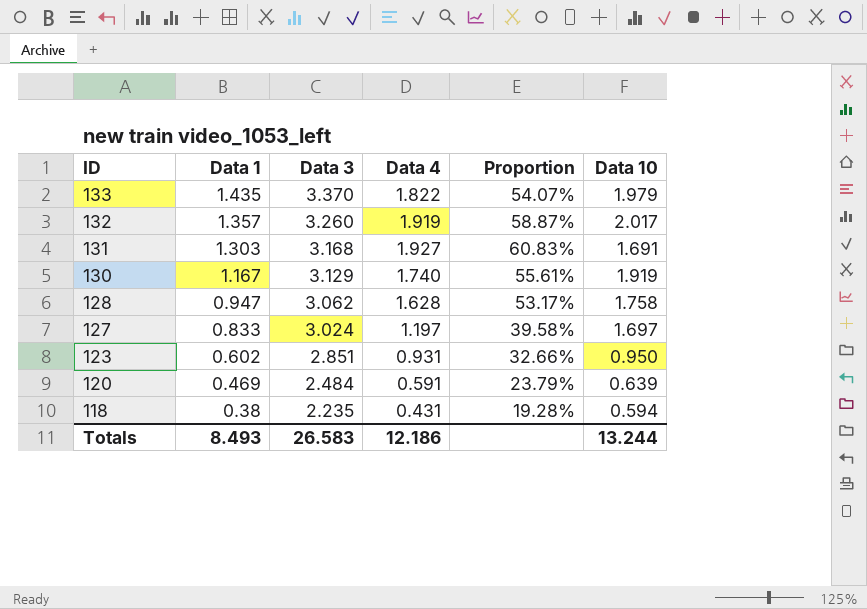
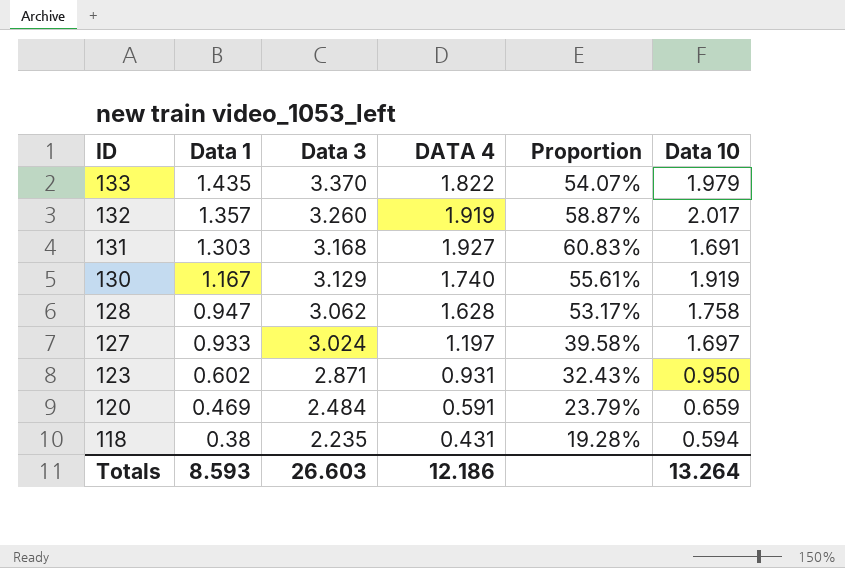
column name: Data 4 -> DATA 4
127 | Data 1: 0.833 -> 0.933
123 | Data 3: 2.851 -> 2.871
123 | Proportion: 32.66% -> 32.43%
120 | Data 10: 0.639 -> 0.659
Totals | Data 1: 8.493 -> 8.593
Totals | Data 3: 26.583 -> 26.603
Totals | Data 10: 13.244 -> 13.264

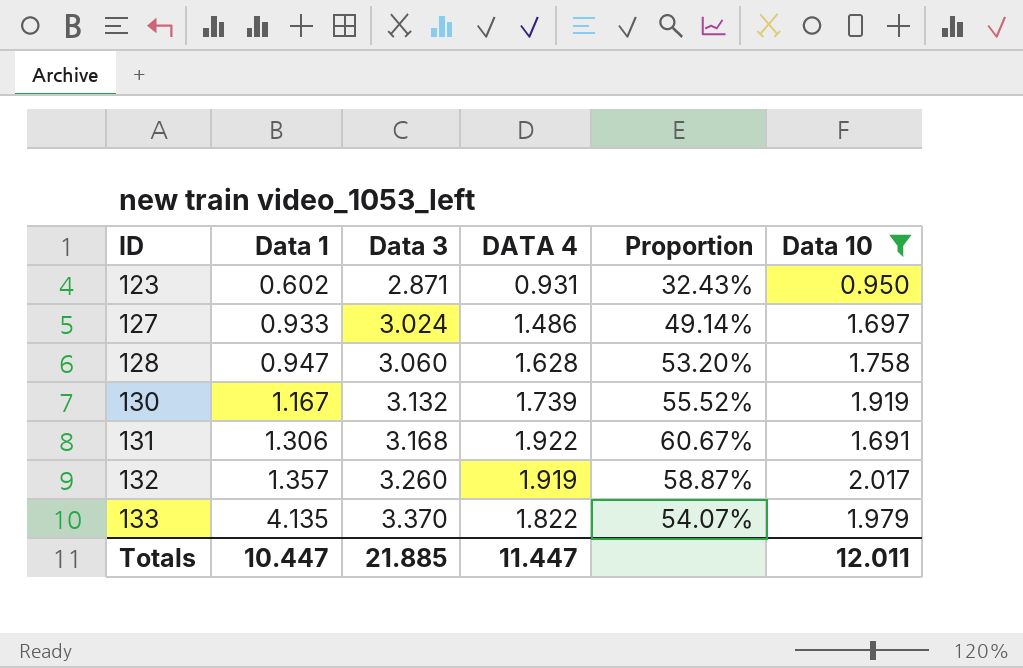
filter: none -> Data 10 >= 0.950
row order: ID descending -> ID ascending
127 | DATA 4: 1.197 -> 1.486
127 | Proportion: 39.58% -> 49.14%
128 | Data 3: 3.062 -> 3.060
128 | Proportion: 53.17% -> 53.20%
130 | Data 3: 3.129 -> 3.132
130 | DATA 4: 1.740 -> 1.739
130 | Proportion: 55.61% -> 55.52%
131 | Data 1: 1.303 -> 1.306
131 | DATA 4: 1.927 -> 1.922
131 | Proportion: 60.83% -> 60.67%
133 | Data 1: 1.435 -> 4.135
Totals | Data 1: 8.593 -> 10.447
Totals | Data 3: 26.603 -> 21.885
Totals | DATA 4: 12.186 -> 11.447
Totals | Data 10: 13.264 -> 12.011

